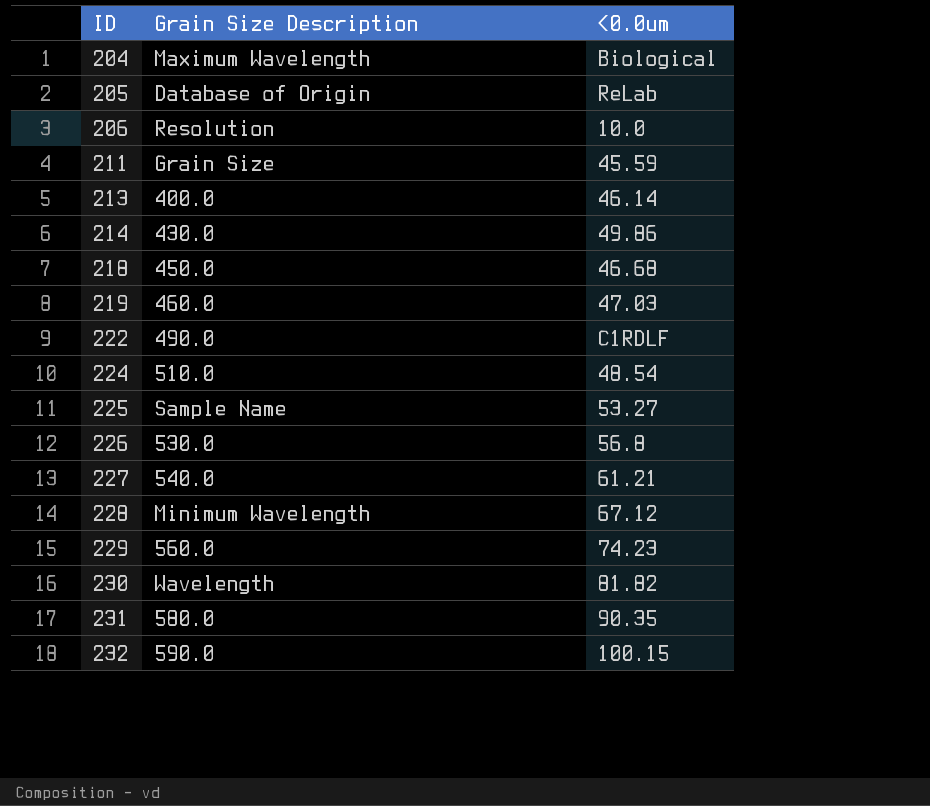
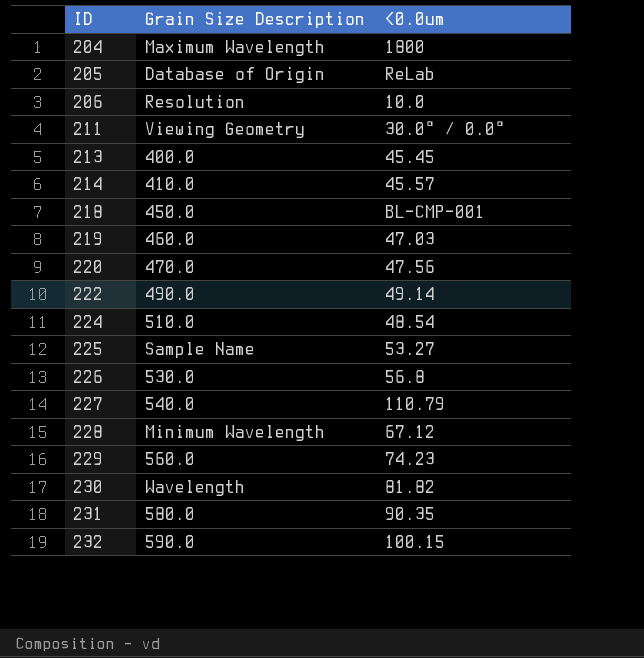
204 | <0.0um: Biological -> 1800
211 | Grain Size Description: Grain Size -> Viewing Geometry
211 | <0.0um: 45.59 -> 30.0° / 0.0°
213 | <0.0um: 46.14 -> 45.45
214 | Grain Size Description: 430.0 -> 410.0
214 | <0.0um: 49.86 -> 45.57
218 | <0.0um: 46.68 -> BL-CMP-001
row 220: none -> 470.0 | 47.56
222 | <0.0um: C1RDLF -> 49.14
227 | <0.0um: 61.21 -> 110.79

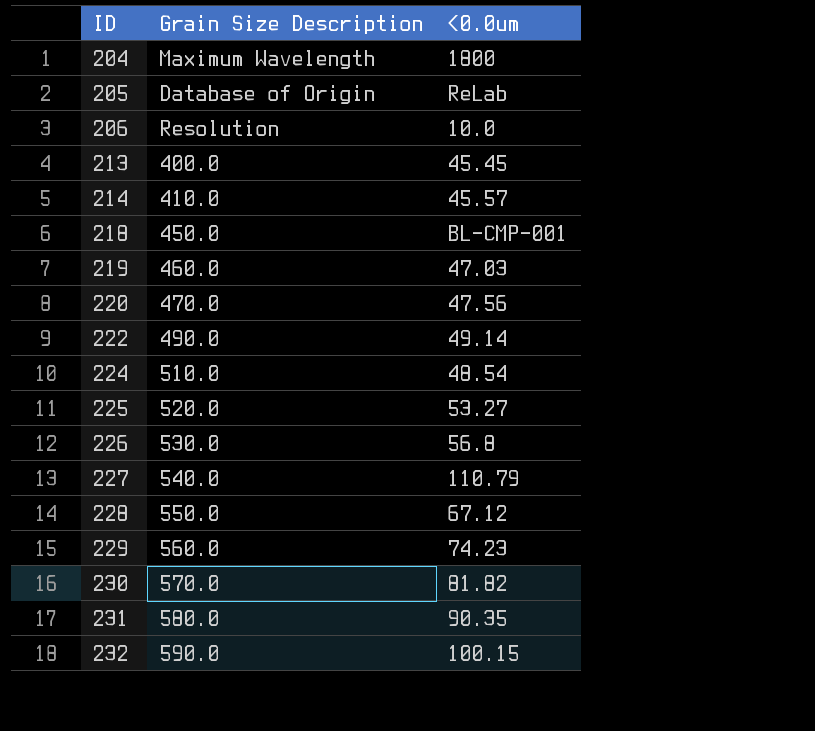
row 211: Viewing Geometry | 30.0° / 0.0° -> none
225 | Grain Size Description: Sample Name -> 520.0
228 | Grain Size Description: Minimum Wavelength -> 550.0
230 | Grain Size Description: Wavelength -> 570.0

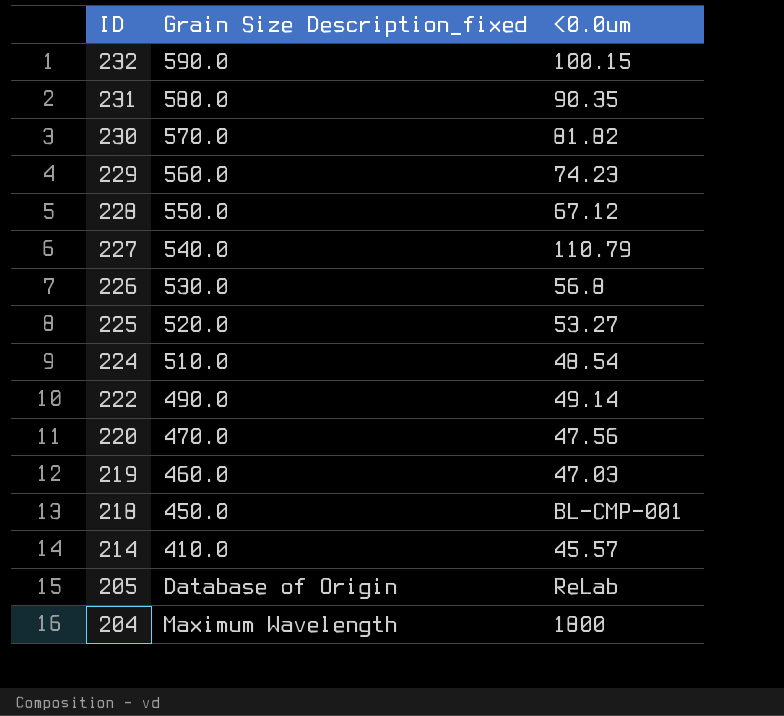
row order: ID ascending -> ID descending
column name: Grain Size Description -> Grain Size Description_fixed
row 206: Resolution | 10.0 -> none
row 213: 400.0 | 45.45 -> none

